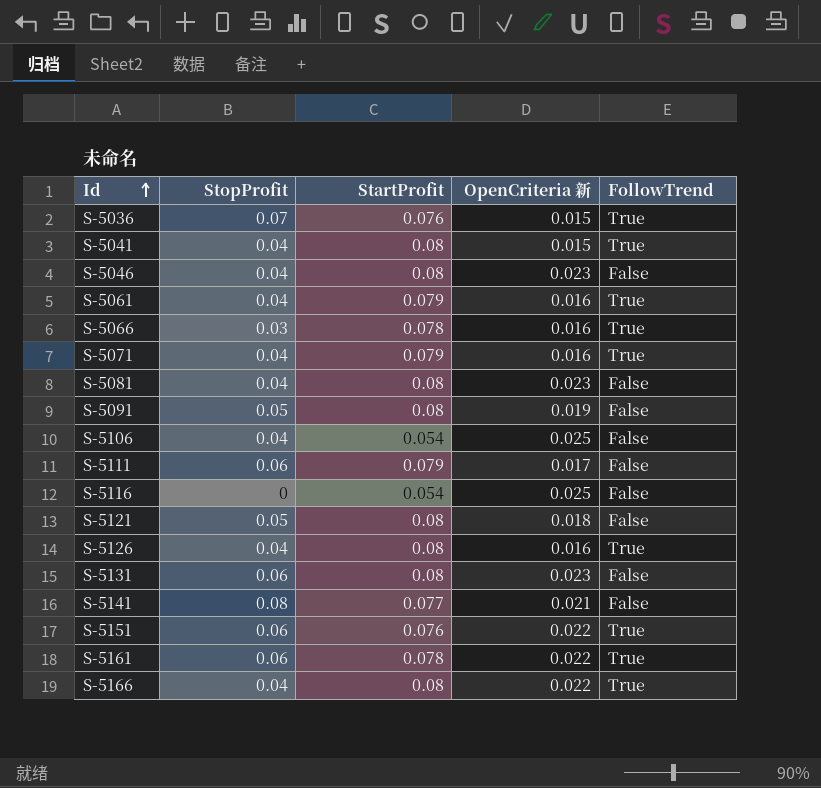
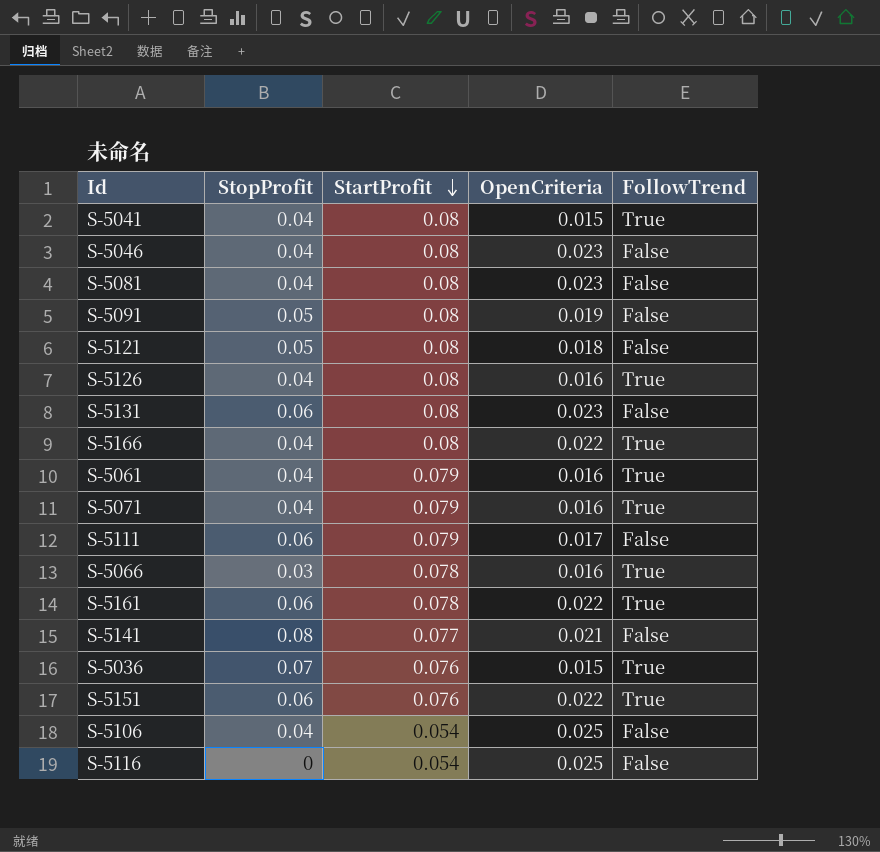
row order: Id ascending -> StartProfit descending
column name: OpenCriteria 新 -> OpenCriteria

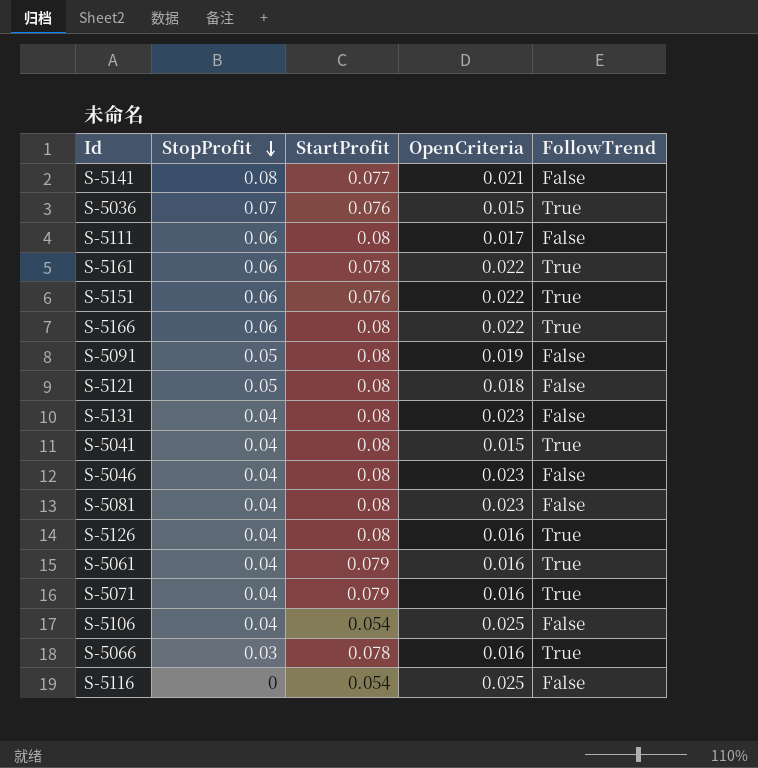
row order: StartProfit descending -> StopProfit descending
S-5111 | StartProfit: 0.079 -> 0.08
S-5166 | StopProfit: 0.04 -> 0.06
S-5131 | StopProfit: 0.06 -> 0.04

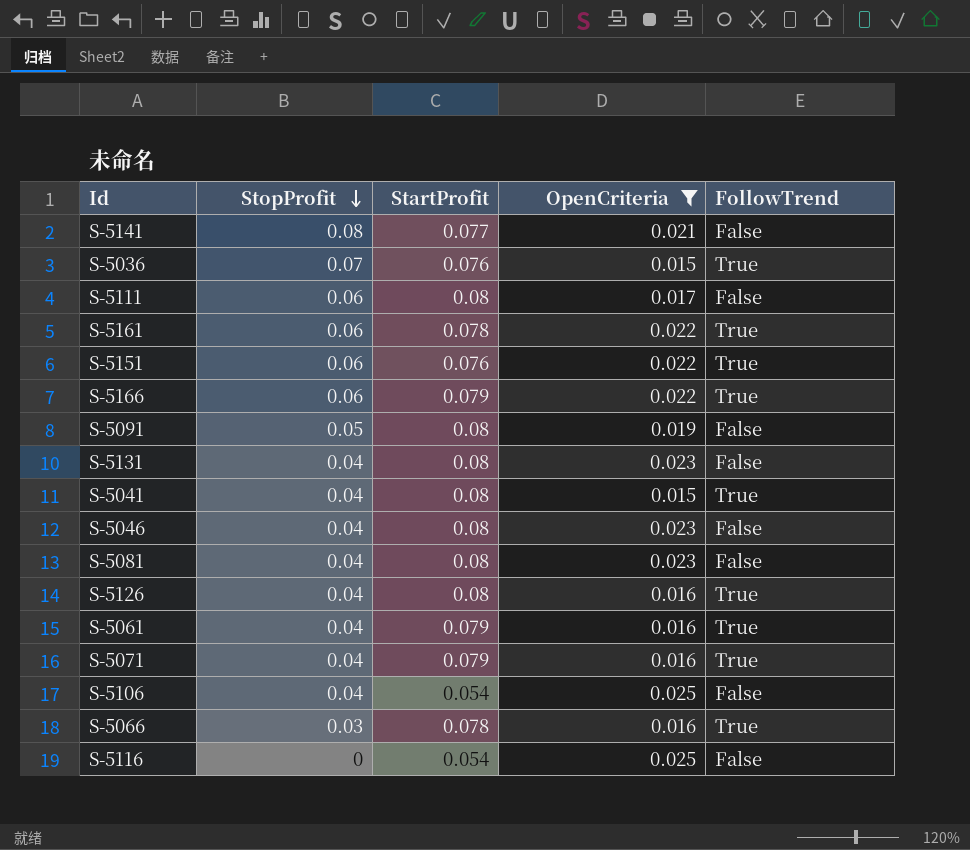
filter: none -> OpenCriteria != 0.018
S-5166 | StartProfit: 0.08 -> 0.079

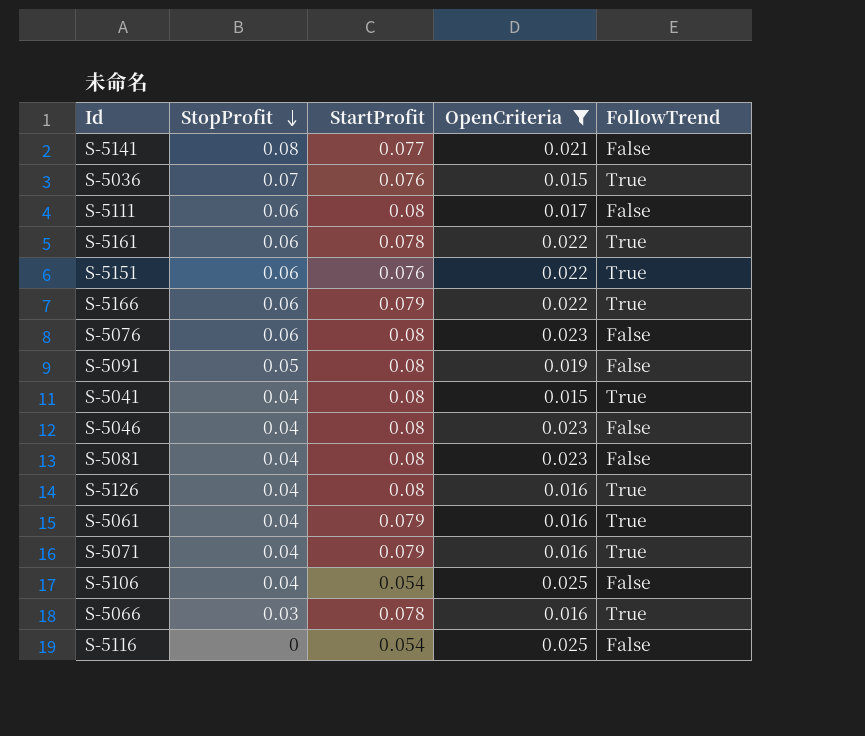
row S-5131: 0.04 | 0.08 | 0.023 | False -> none
row S-5076: none -> 0.06 | 0.08 | 0.023 | False

